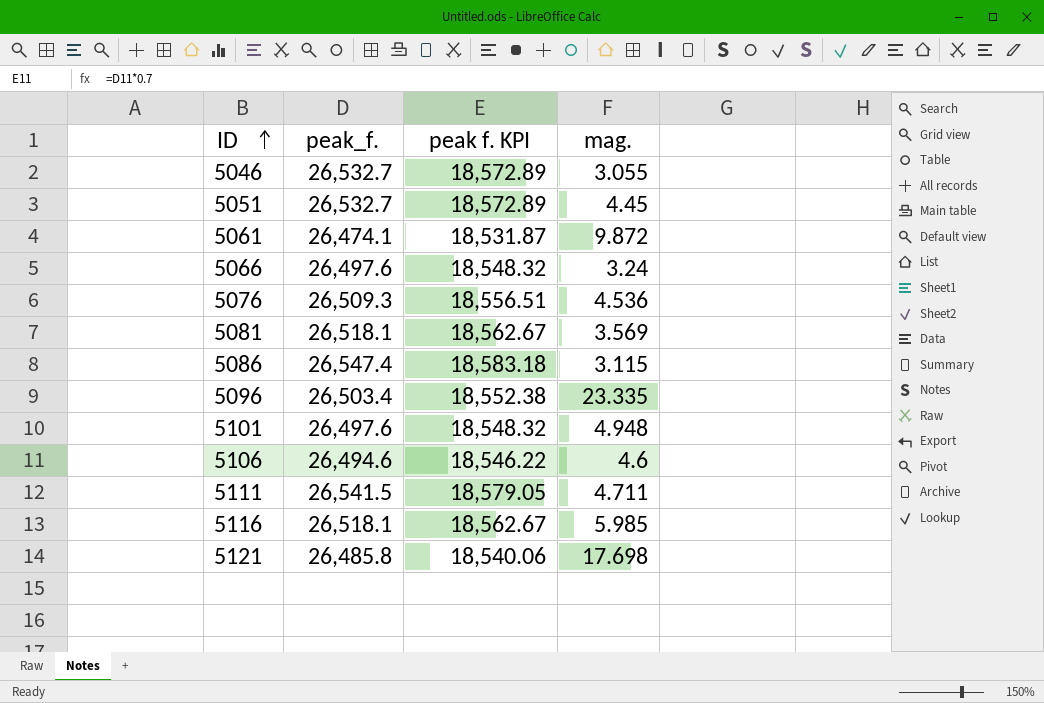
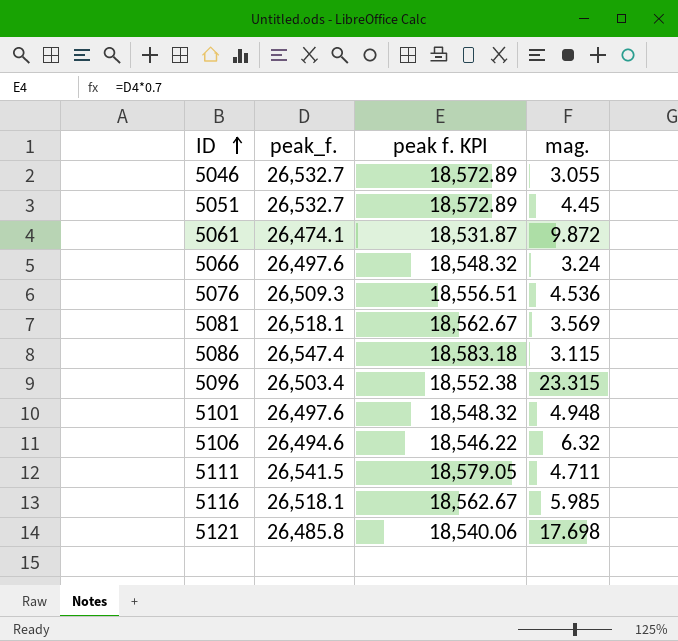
5096 | mag.: 23.335 -> 23.315
5106 | mag.: 4.6 -> 6.32

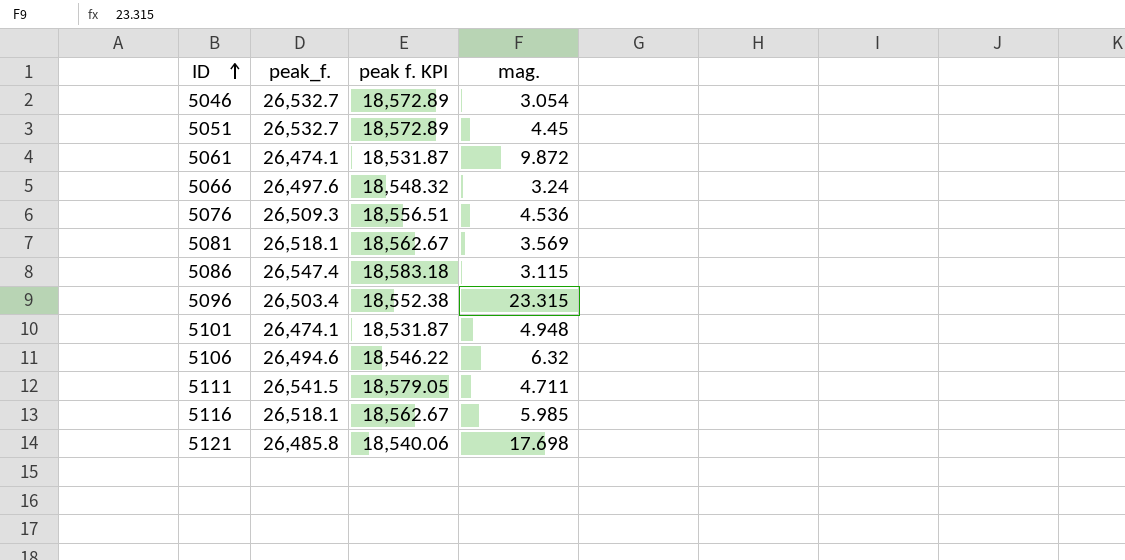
5046 | mag.: 3.055 -> 3.054
5101 | peak_f.: 26,497.6 -> 26,474.1
5101 | peak f. KPI: 18,548.32 -> 18,531.87

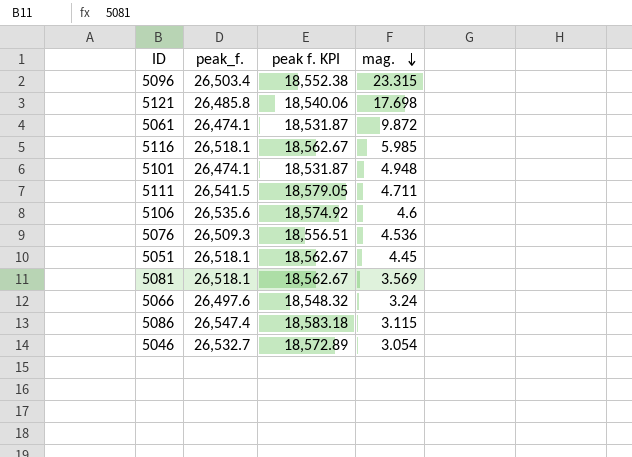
row order: ID ascending -> mag. descending
5106 | peak_f.: 26,494.6 -> 26,535.6
5106 | peak f. KPI: 18,546.22 -> 18,574.92
5106 | mag.: 6.32 -> 4.6
5051 | peak_f.: 26,532.7 -> 26,518.1
5051 | peak f. KPI: 18,572.89 -> 18,562.67

